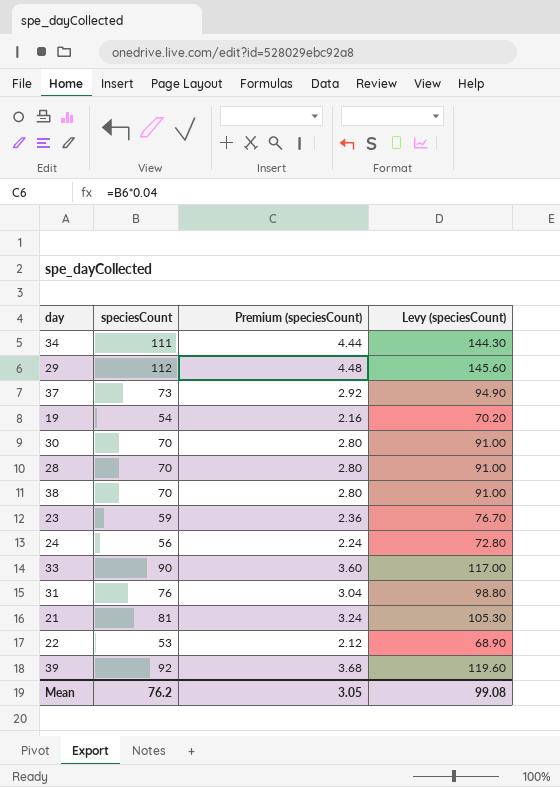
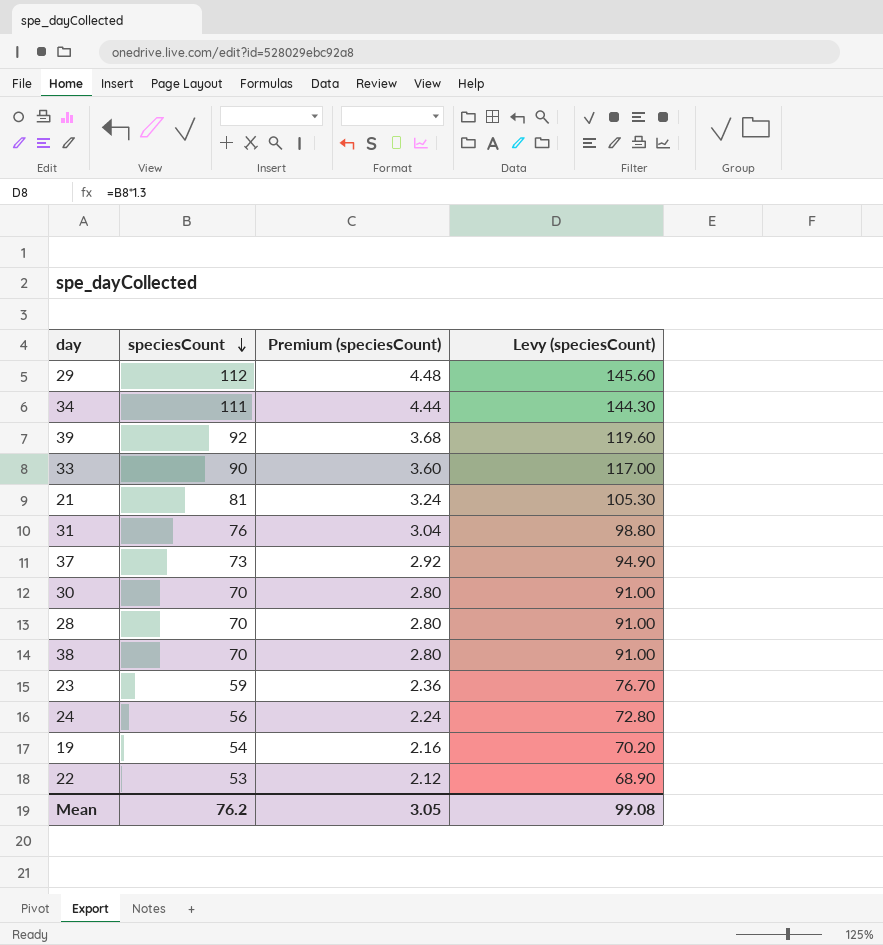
row order: none -> speciesCount descending

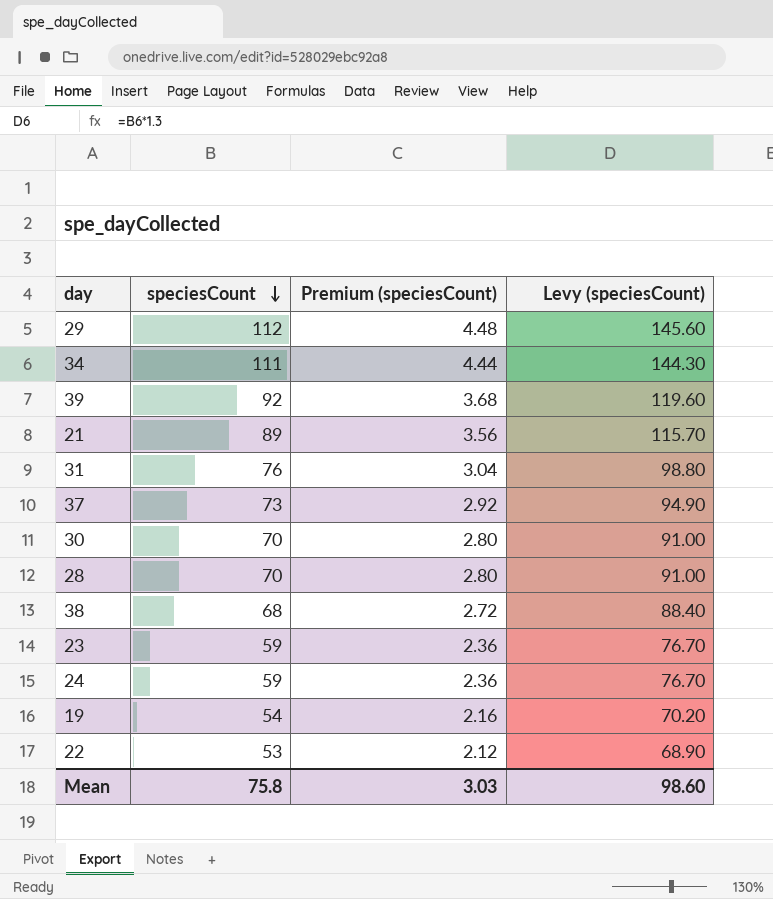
row 33: 90 | 3.60 | 117.00 -> none
21 | speciesCount: 81 -> 89
21 | Premium (speciesCount): 3.24 -> 3.56
21 | Levy (speciesCount): 105.30 -> 115.70
38 | speciesCount: 70 -> 68
38 | Premium (speciesCount): 2.80 -> 2.72
38 | Levy (speciesCount): 91.00 -> 88.40
24 | speciesCount: 56 -> 59
24 | Premium (speciesCount): 2.24 -> 2.36
24 | Levy (speciesCount): 72.80 -> 76.70
Mean | speciesCount: 76.2 -> 75.8
Mean | Premium (speciesCount): 3.05 -> 3.03
Mean | Levy (speciesCount): 99.08 -> 98.60

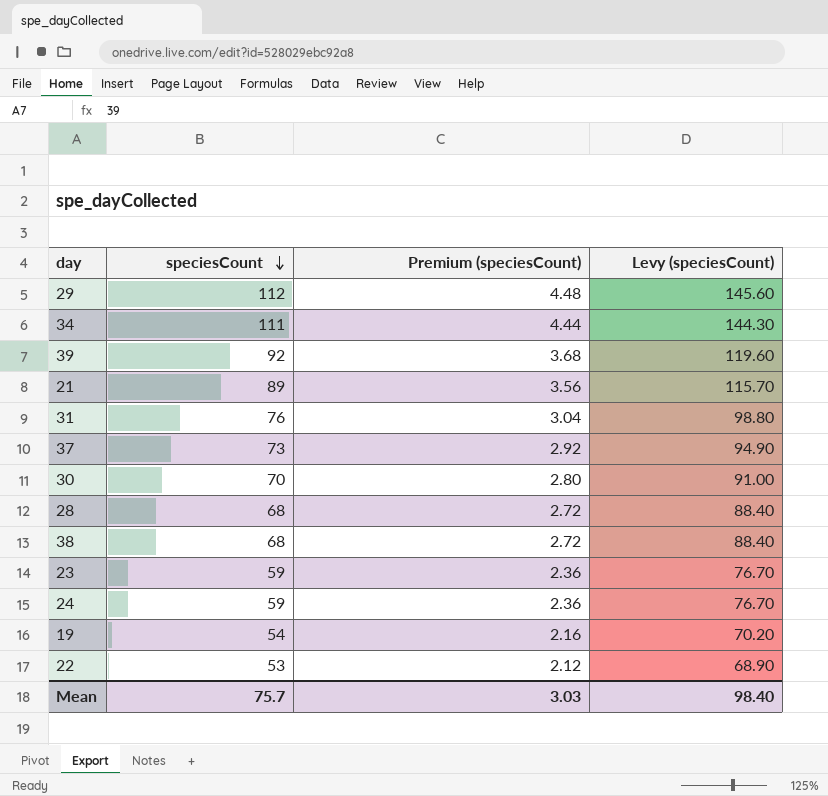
28 | speciesCount: 70 -> 68
28 | Premium (speciesCount): 2.80 -> 2.72
28 | Levy (speciesCount): 91.00 -> 88.40
Mean | speciesCount: 75.8 -> 75.7
Mean | Levy (speciesCount): 98.60 -> 98.40

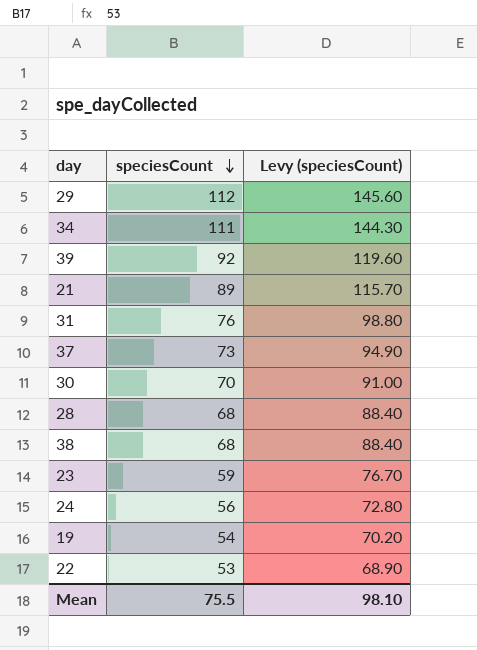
column Premium (speciesCount) | formula: [speciesCount] * 0.04 -> none
24 | speciesCount: 59 -> 56
24 | Levy (speciesCount): 76.70 -> 72.80
Mean | speciesCount: 75.7 -> 75.5
Mean | Levy (speciesCount): 98.40 -> 98.10

